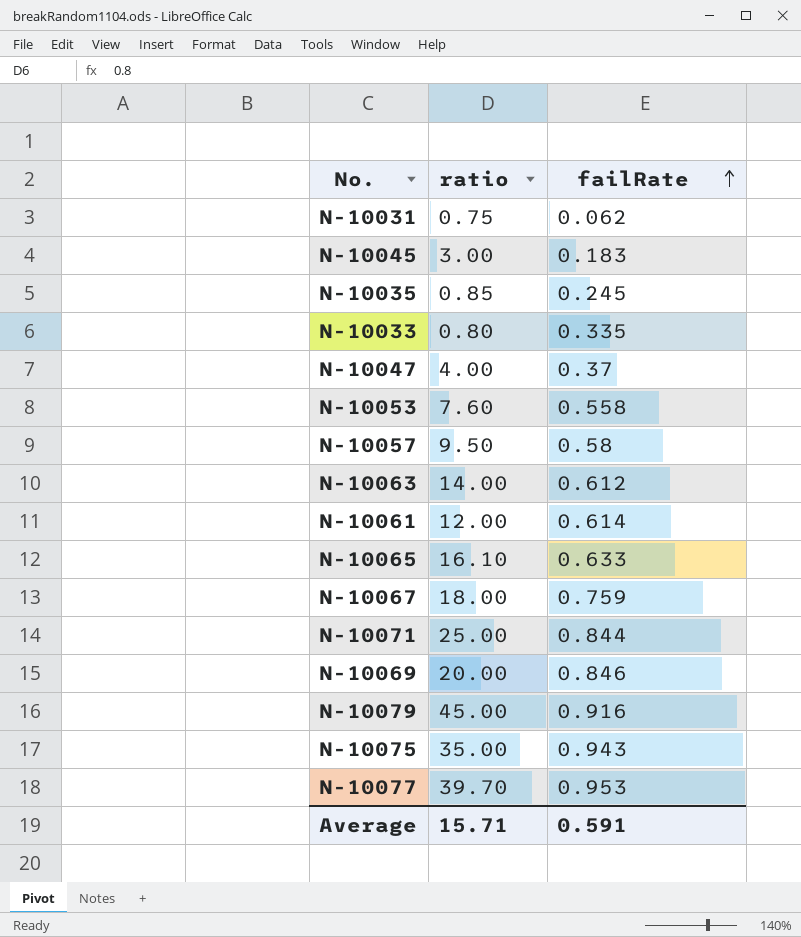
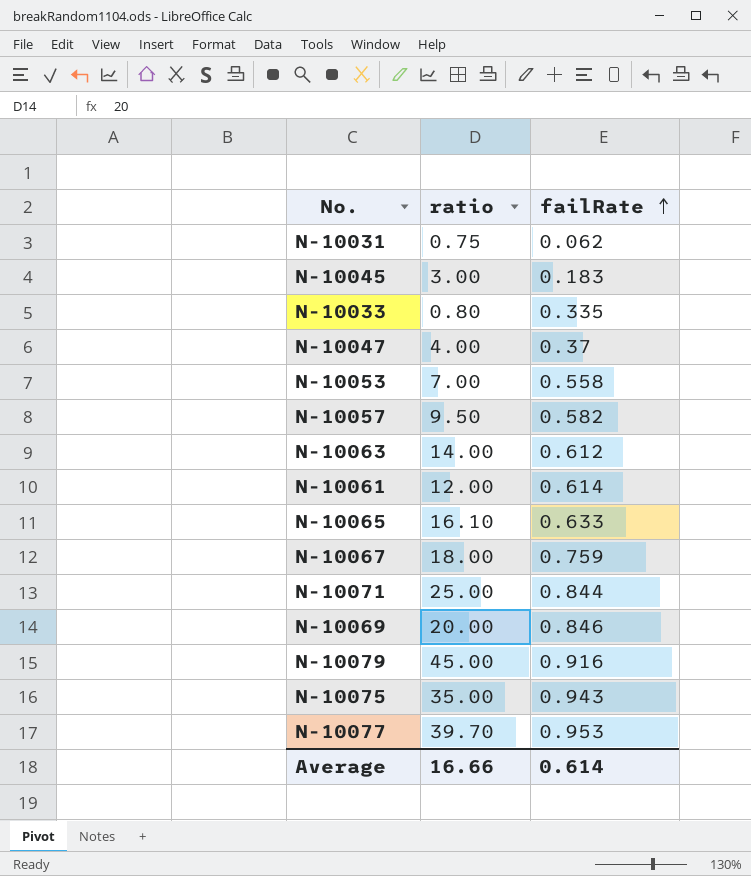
row N-10035: 0.85 | 0.245 -> none
N-10053 | ratio: 7.60 -> 7.00
N-10057 | failRate: 0.58 -> 0.582
Average | ratio: 15.71 -> 16.66
Average | failRate: 0.591 -> 0.614

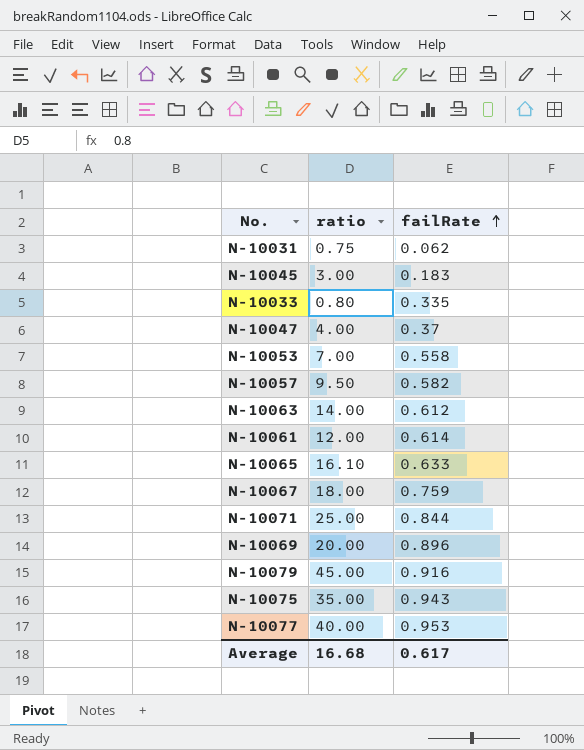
N-10069 | failRate: 0.846 -> 0.896
N-10077 | ratio: 39.70 -> 40.00
Average | ratio: 16.66 -> 16.68
Average | failRate: 0.614 -> 0.617

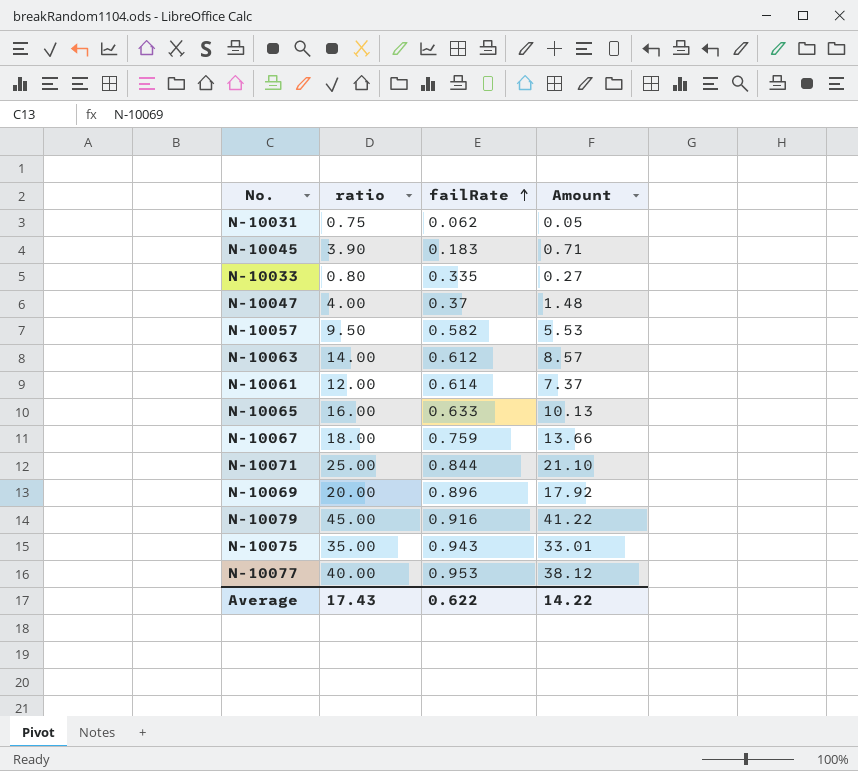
column Amount | formula: none -> [ratio] * [failRate]
row N-10053: 7.00 | 0.558 -> none
N-10045 | ratio: 3.00 -> 3.90
N-10065 | ratio: 16.10 -> 16.00
Average | ratio: 16.68 -> 17.43
Average | failRate: 0.617 -> 0.622

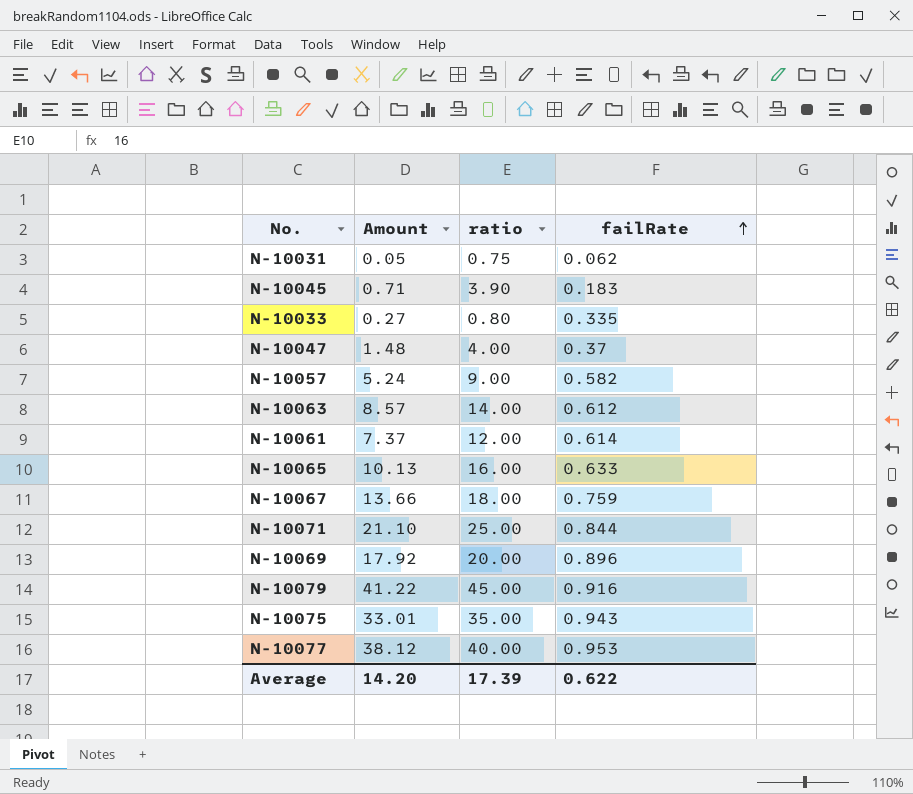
column Amount | position: 4 -> 2
N-10057 | Amount: 5.53 -> 5.24
N-10057 | ratio: 9.50 -> 9.00
Average | Amount: 14.22 -> 14.20
Average | ratio: 17.43 -> 17.39

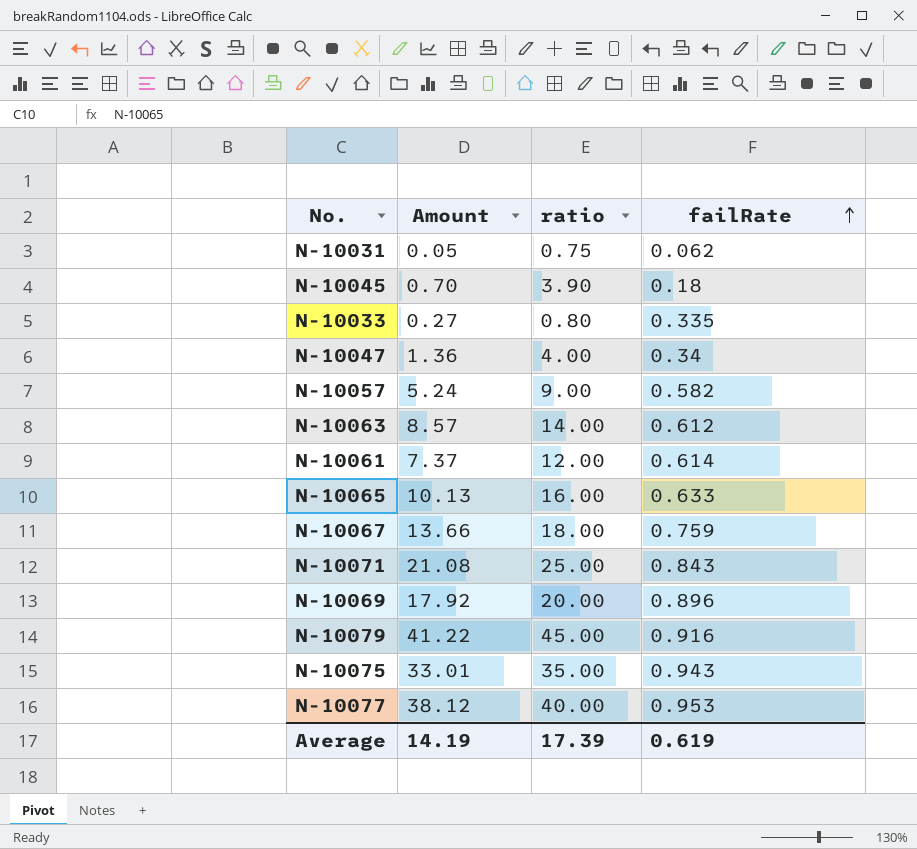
N-10045 | Amount: 0.71 -> 0.70
N-10045 | failRate: 0.183 -> 0.18
N-10047 | Amount: 1.48 -> 1.36
N-10047 | failRate: 0.37 -> 0.34
N-10071 | Amount: 21.10 -> 21.08
N-10071 | failRate: 0.844 -> 0.843
Average | Amount: 14.20 -> 14.19
Average | failRate: 0.622 -> 0.619

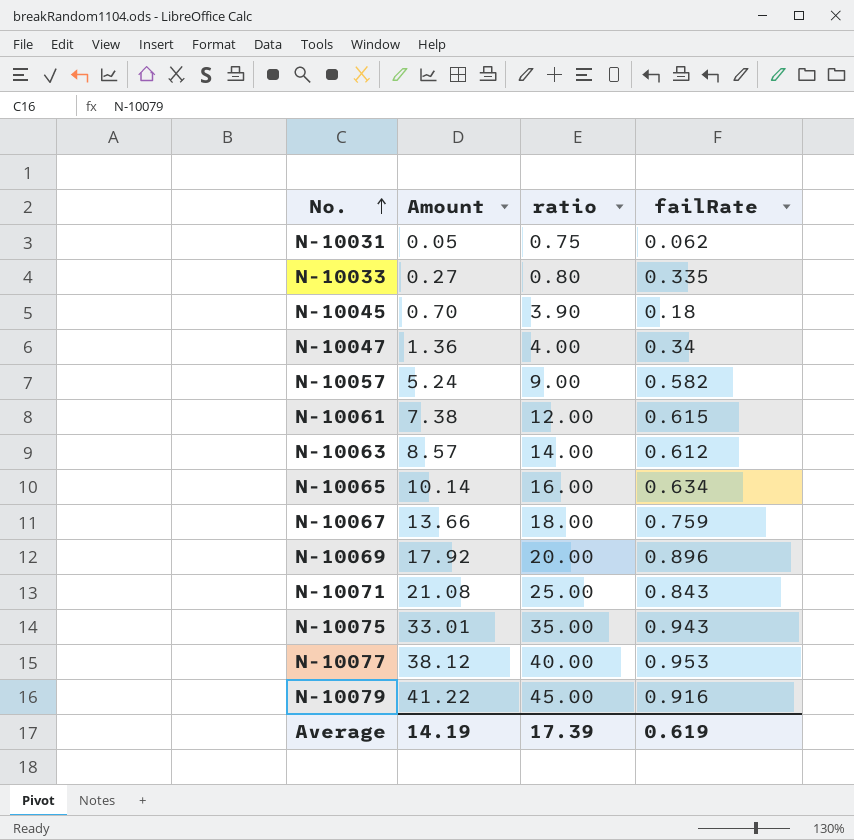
row order: failRate ascending -> No. ascending
N-10061 | Amount: 7.37 -> 7.38
N-10061 | failRate: 0.614 -> 0.615
N-10065 | Amount: 10.13 -> 10.14
N-10065 | failRate: 0.633 -> 0.634

